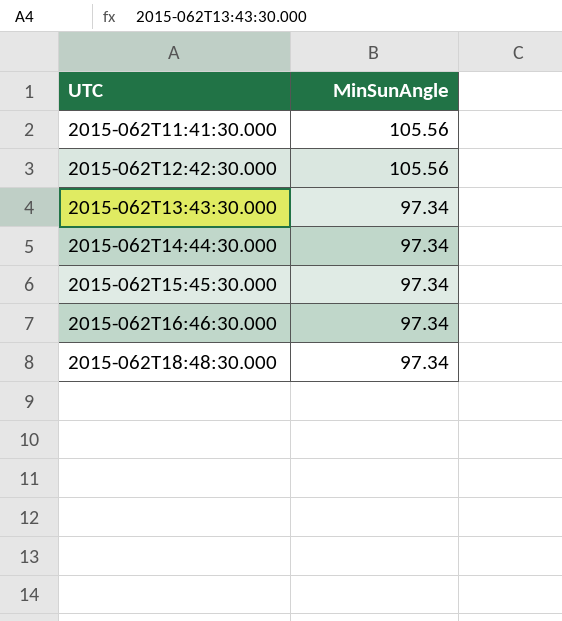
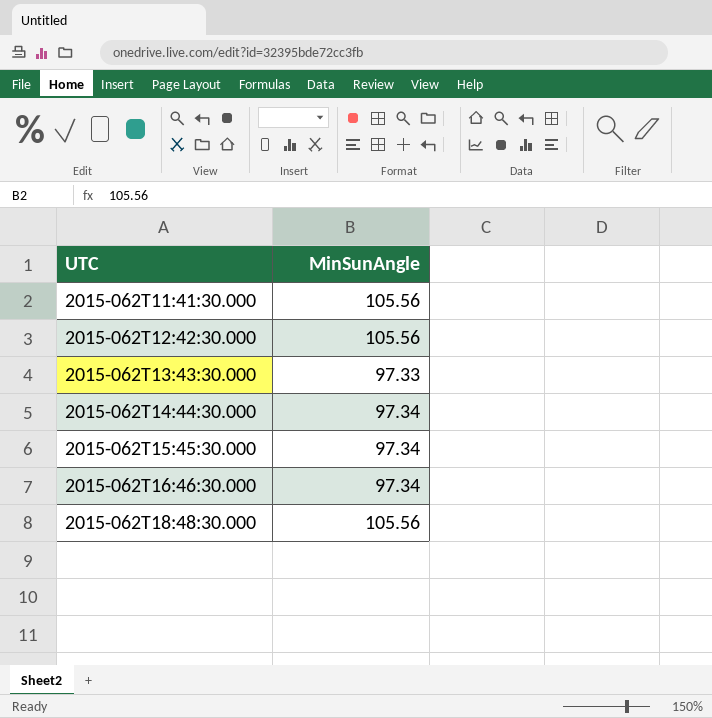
2015-062T13:43:30.000 | MinSunAngle: 97.34 -> 97.33
2015-062T18:48:30.000 | MinSunAngle: 97.34 -> 105.56

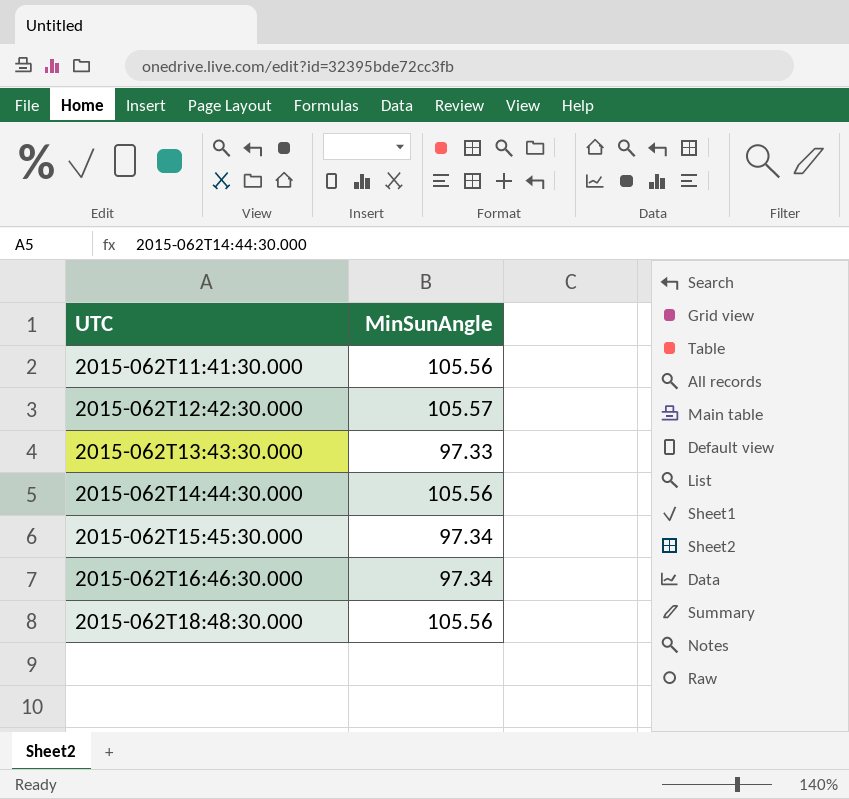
2015-062T12:42:30.000 | MinSunAngle: 105.56 -> 105.57
2015-062T14:44:30.000 | MinSunAngle: 97.34 -> 105.56

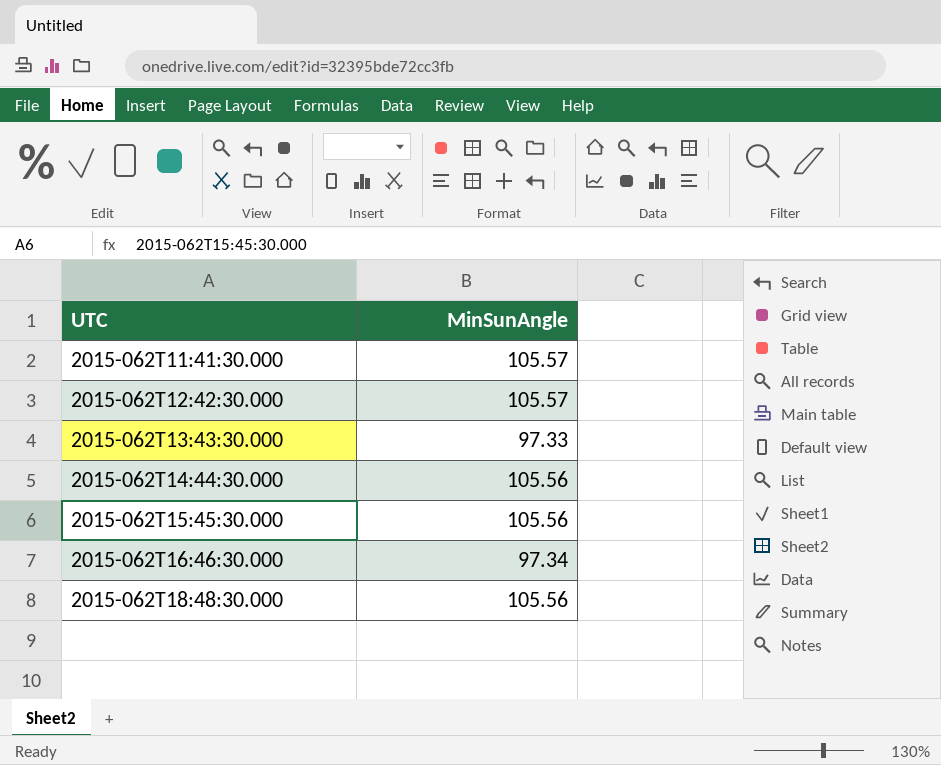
2015-062T11:41:30.000 | MinSunAngle: 105.56 -> 105.57
2015-062T15:45:30.000 | MinSunAngle: 97.34 -> 105.56

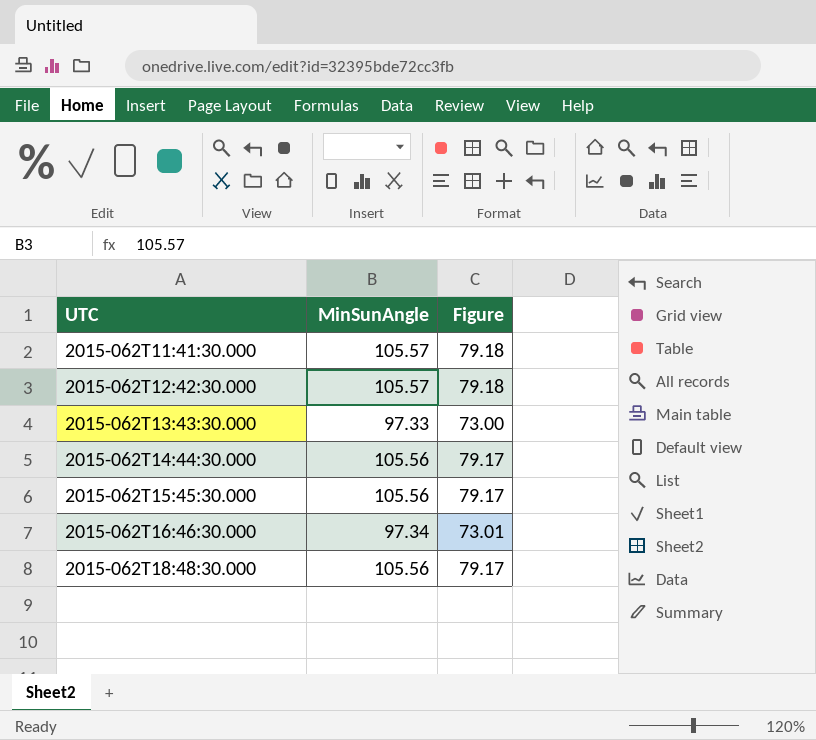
column Figure | formula: none -> [MinSunAngle] * 0.75

